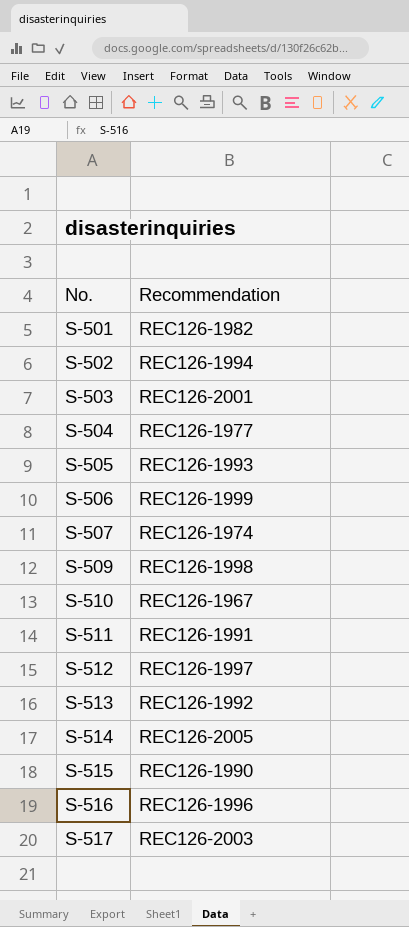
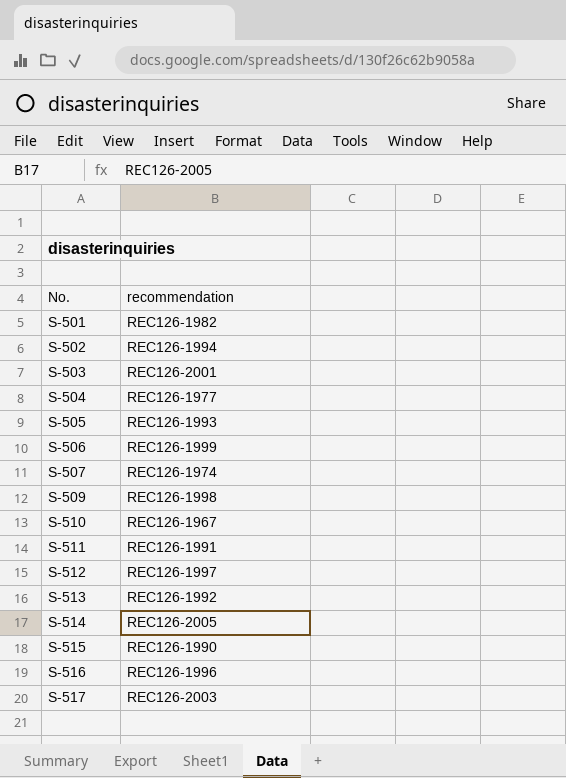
column name: Recommendation -> recommendation

